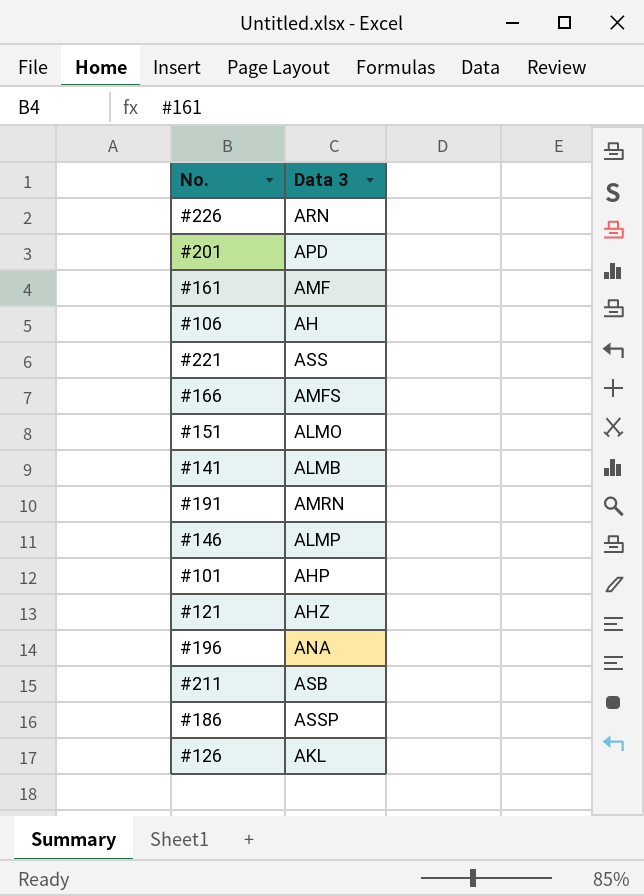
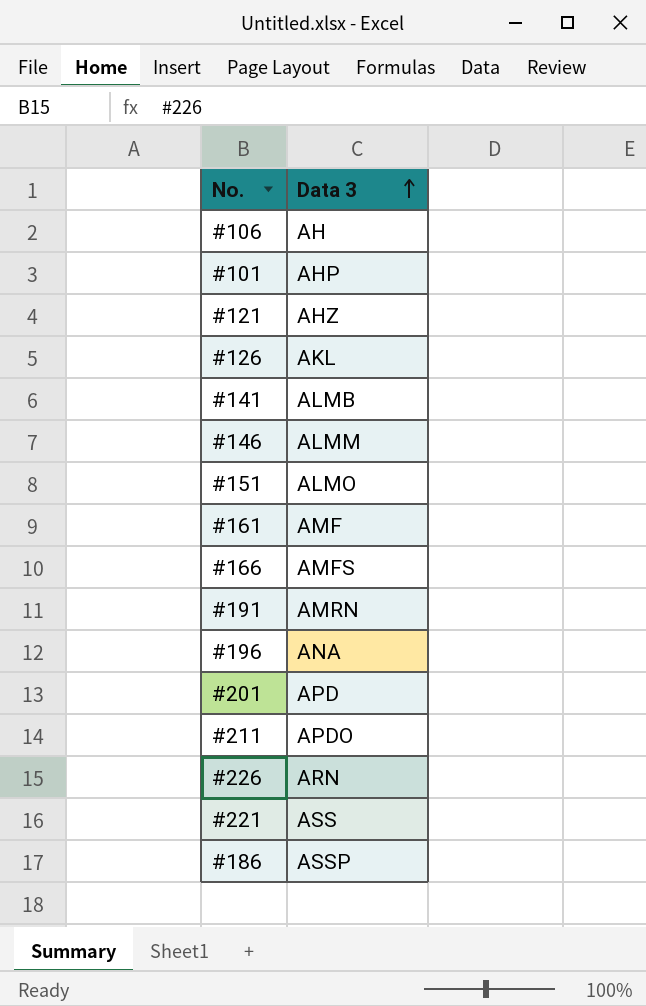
row order: none -> Data 3 ascending
#146 | Data 3: ALMP -> ALMM
#211 | Data 3: ASB -> APDO

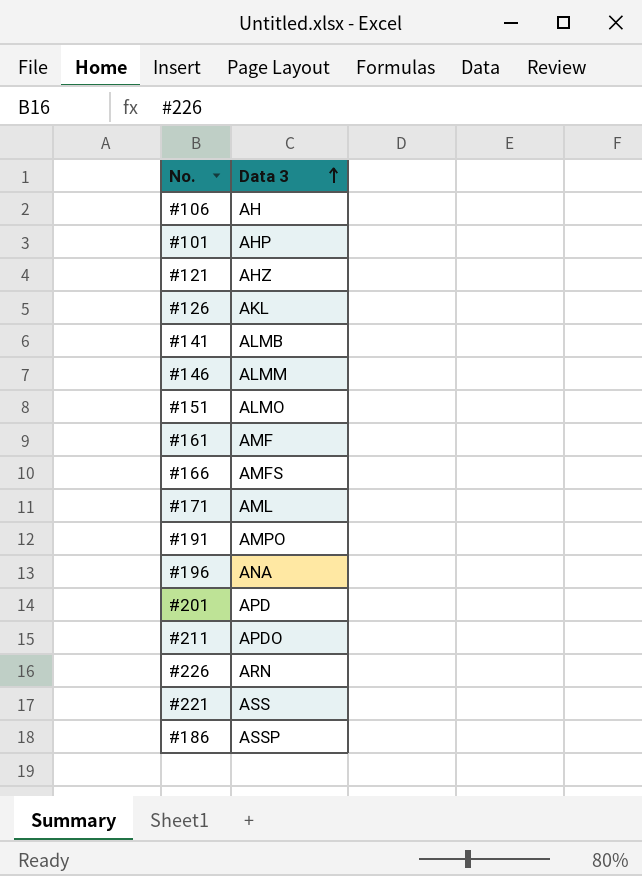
row #171: none -> AML
#191 | Data 3: AMRN -> AMPO

